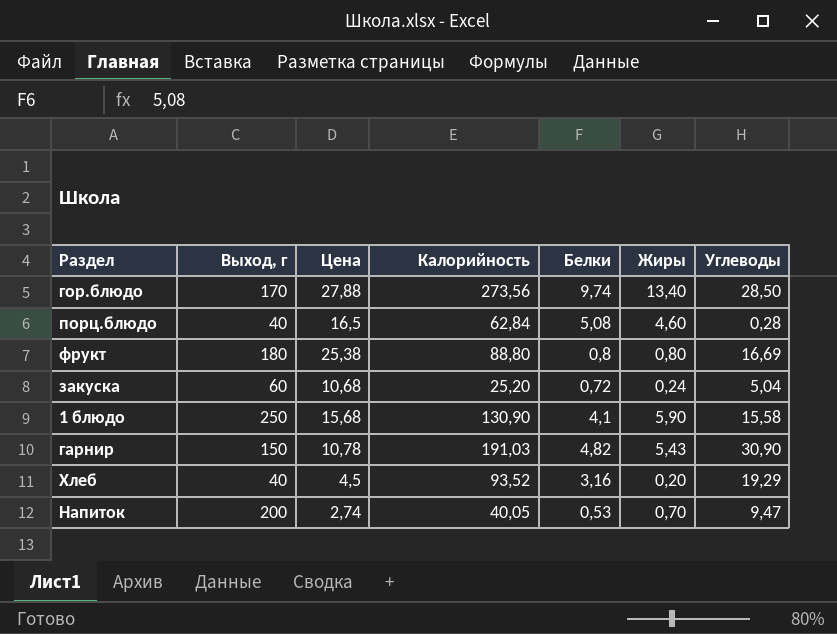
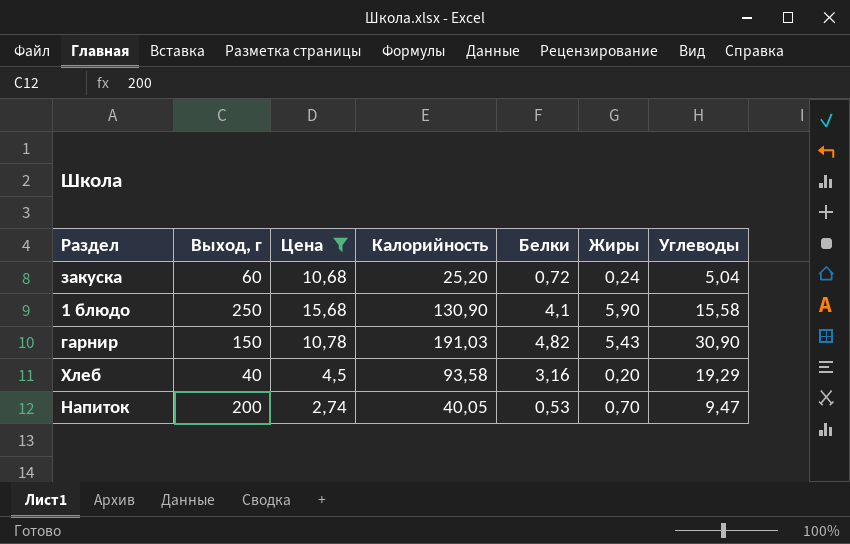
filter: none -> Цена <= 15,68
Хлеб | Калорийность: 93,52 -> 93,58

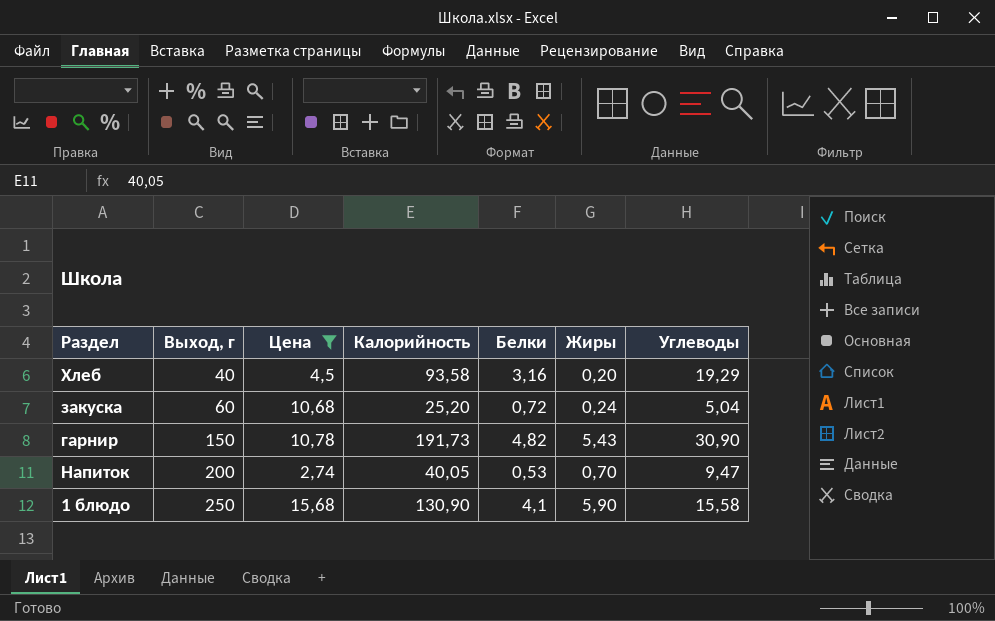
row order: none -> Выход, г ascending
гарнир | Калорийность: 191,03 -> 191,73

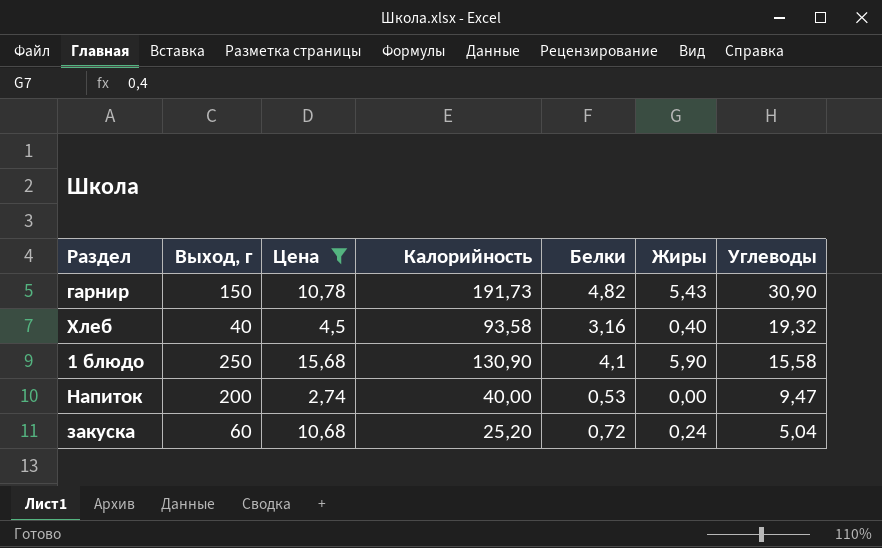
row order: Выход, г ascending -> Углеводы descending
Хлеб | Жиры: 0,20 -> 0,40
Хлеб | Углеводы: 19,29 -> 19,32
Напиток | Калорийность: 40,05 -> 40,00
Напиток | Жиры: 0,70 -> 0,00

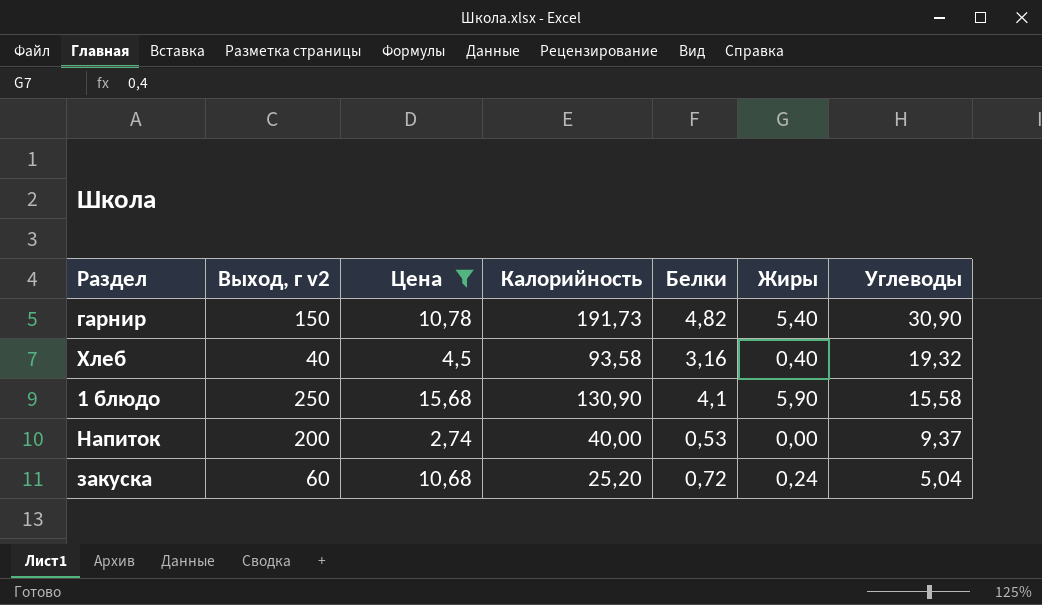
column name: Выход, г -> Выход, г v2
гарнир | Жиры: 5,43 -> 5,40
Напиток | Углеводы: 9,47 -> 9,37

